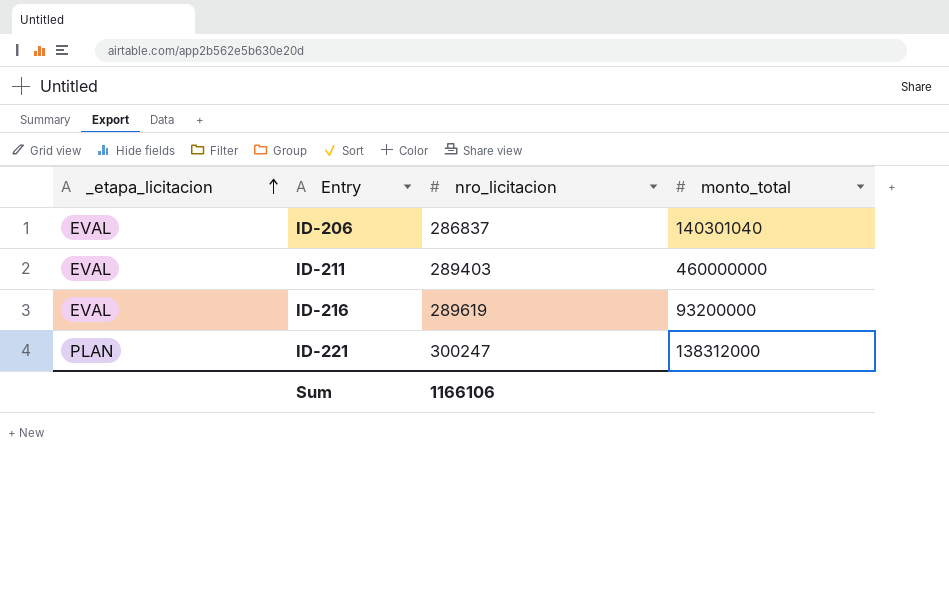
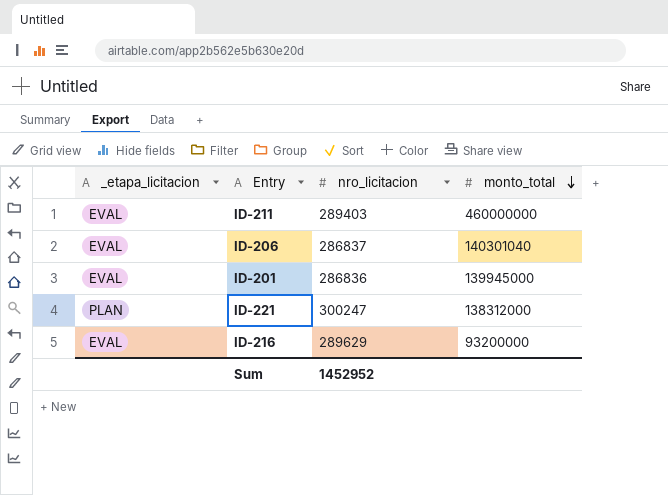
row order: _etapa_licitacion ascending -> monto_total descending
row ID-201: none -> EVAL | 286836 | 139945000
ID-216 | nro_licitacion: 289619 -> 289629
Sum | nro_licitacion: 1166106 -> 1452952

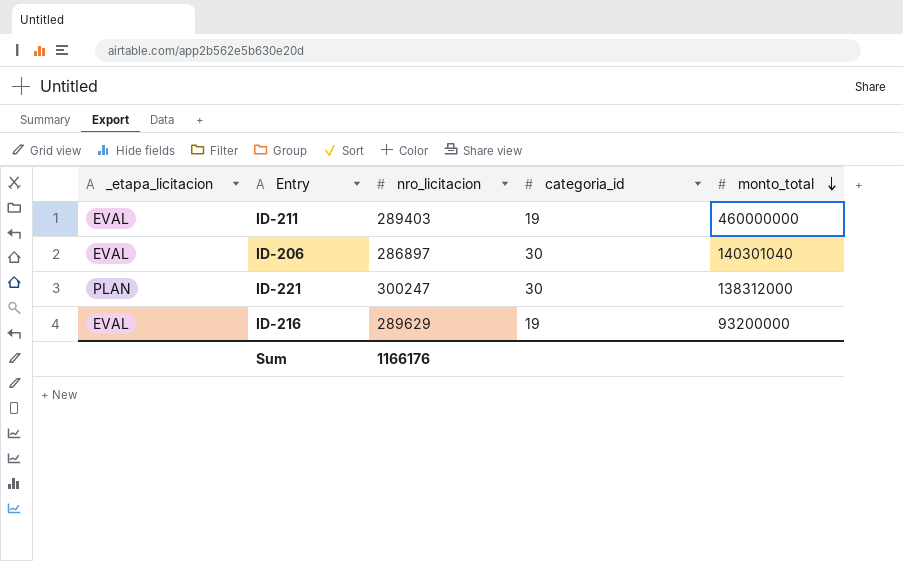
column categoria_id | position: none -> 4
row ID-201: EVAL | 286836 | 139945000 -> none
ID-206 | nro_licitacion: 286837 -> 286897
Sum | nro_licitacion: 1452952 -> 1166176

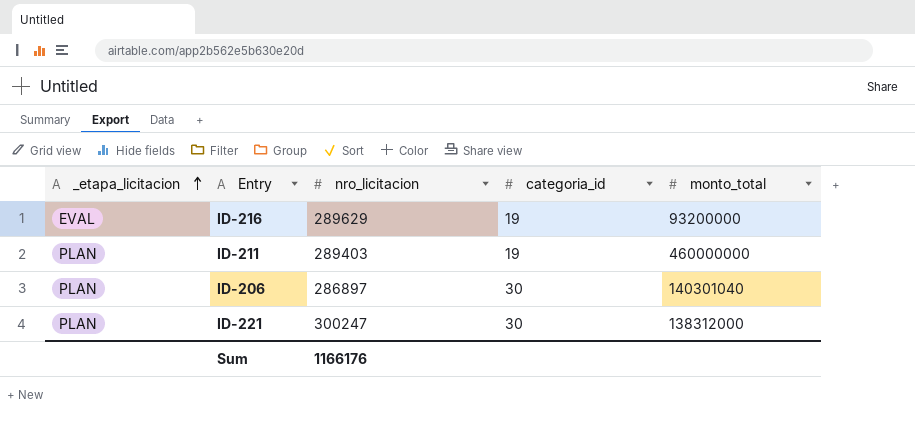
row order: monto_total descending -> _etapa_licitacion ascending
ID-211 | _etapa_licitacion: EVAL -> PLAN
ID-206 | _etapa_licitacion: EVAL -> PLAN

